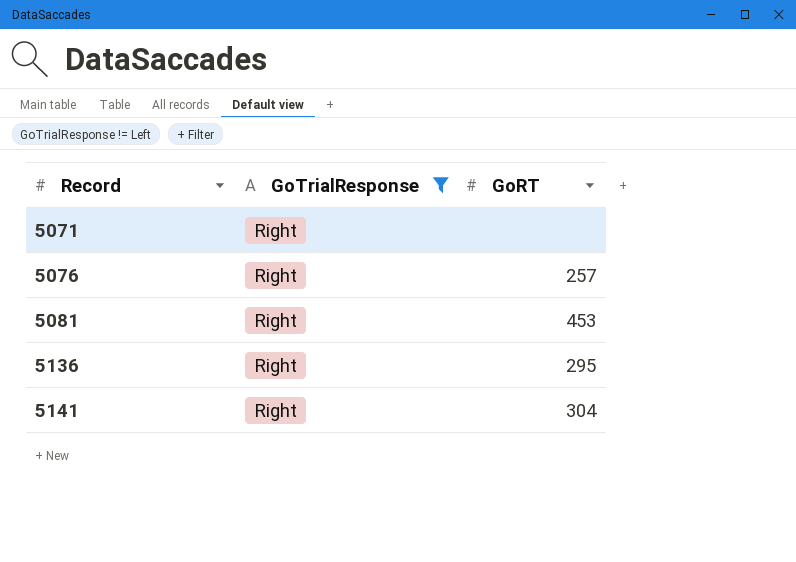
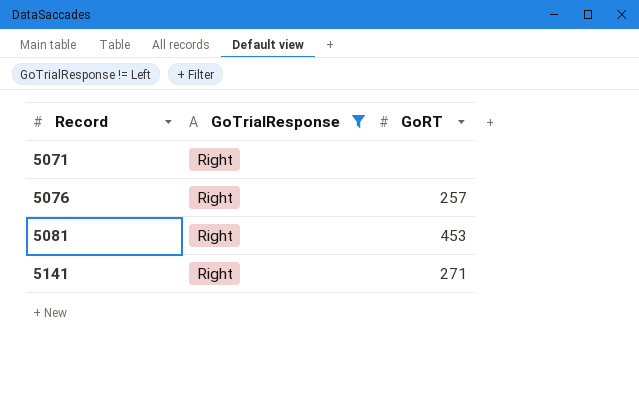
row 5136: Right | 295 -> none
5141 | GoRT: 304 -> 271

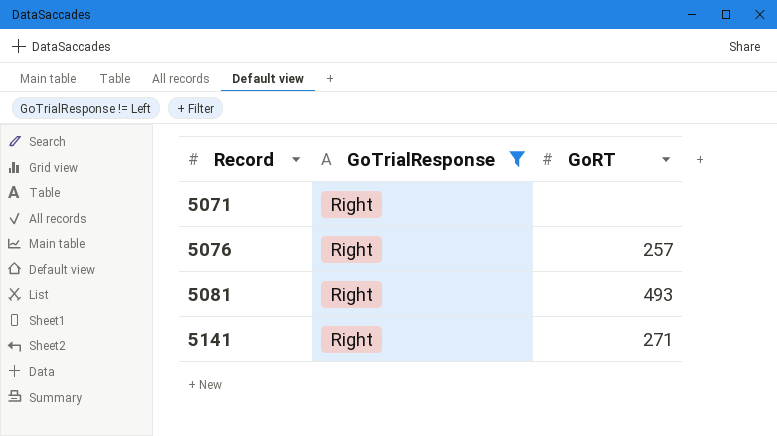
5081 | GoRT: 453 -> 493

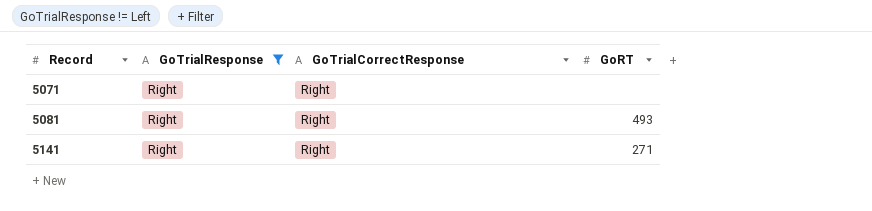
column GoTrialCorrectResponse | position: none -> 3
row 5076: Right | 257 -> none

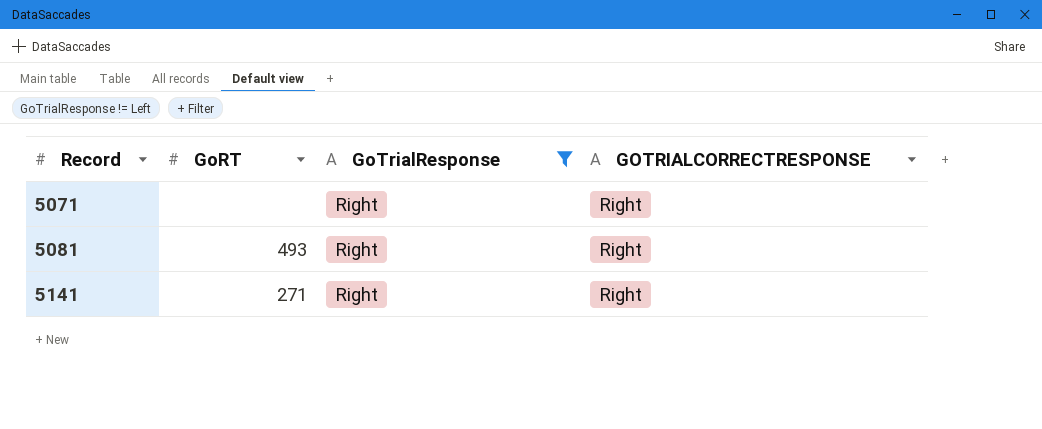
column GoRT | position: 4 -> 2
column name: GoTrialCorrectResponse -> GOTRIALCORRECTRESPONSE

